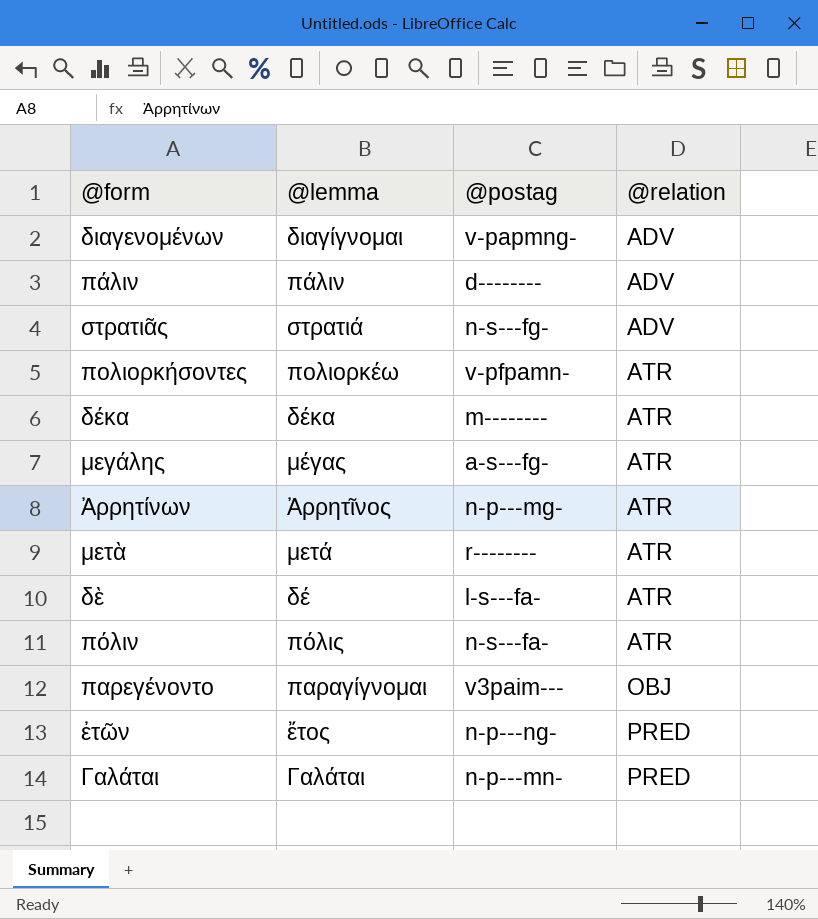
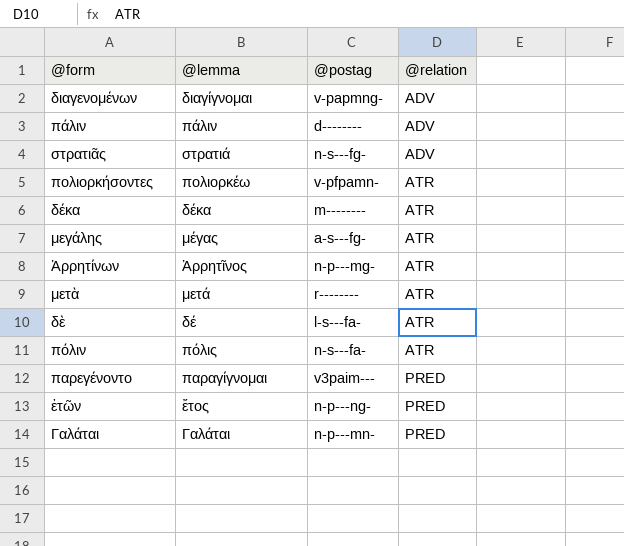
παρεγένοντο | @relation: OBJ -> PRED

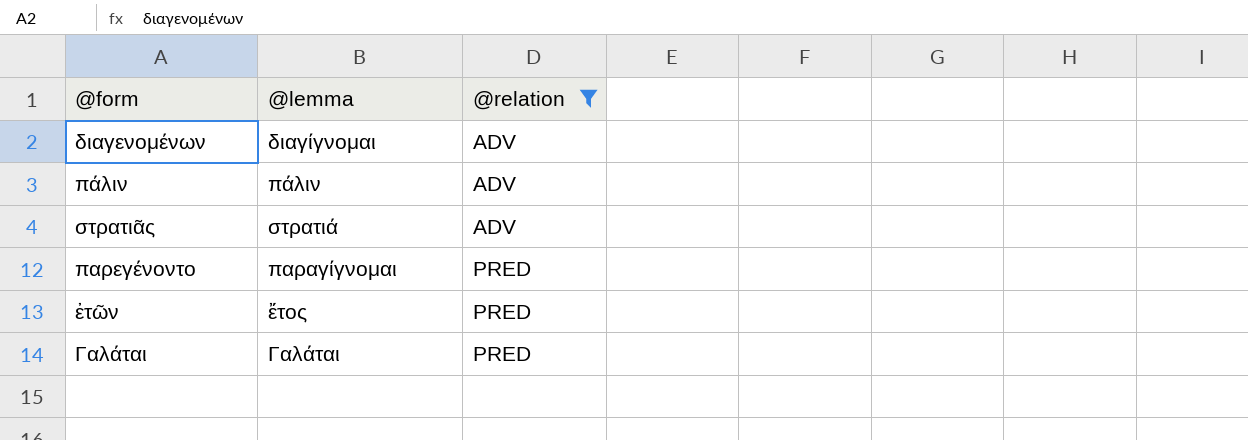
filter: none -> @relation != ATR
column @postag | position: 3 -> none

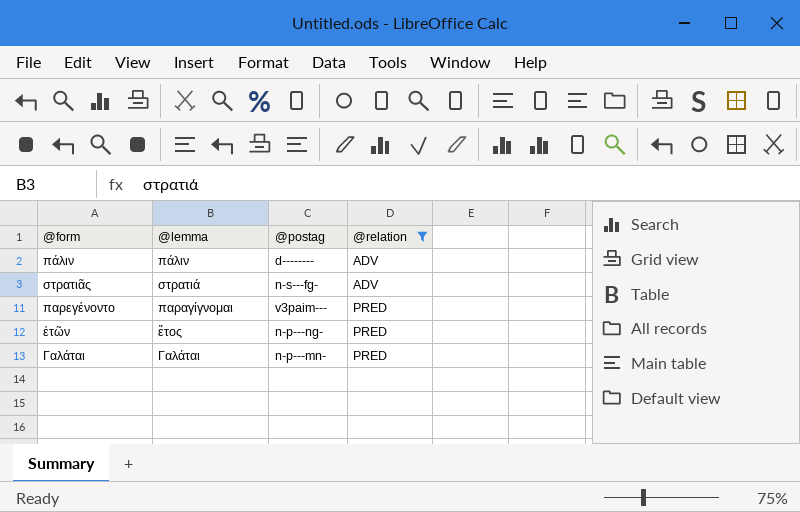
column @postag | position: none -> 3
row διαγενομένων: διαγίγνομαι | ADV -> none

